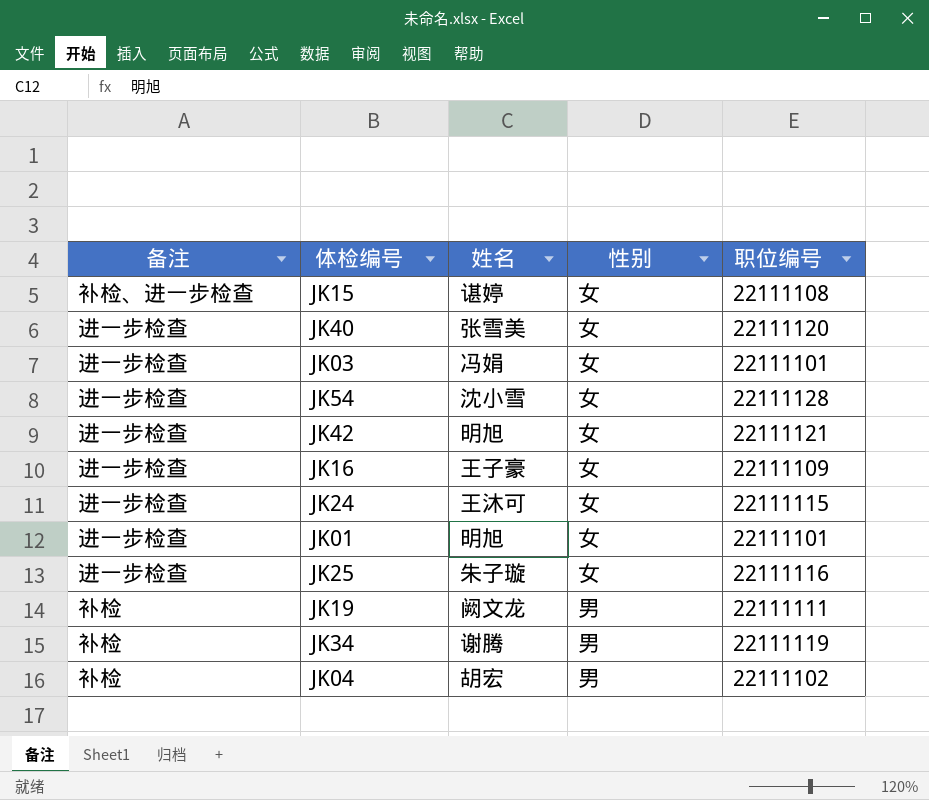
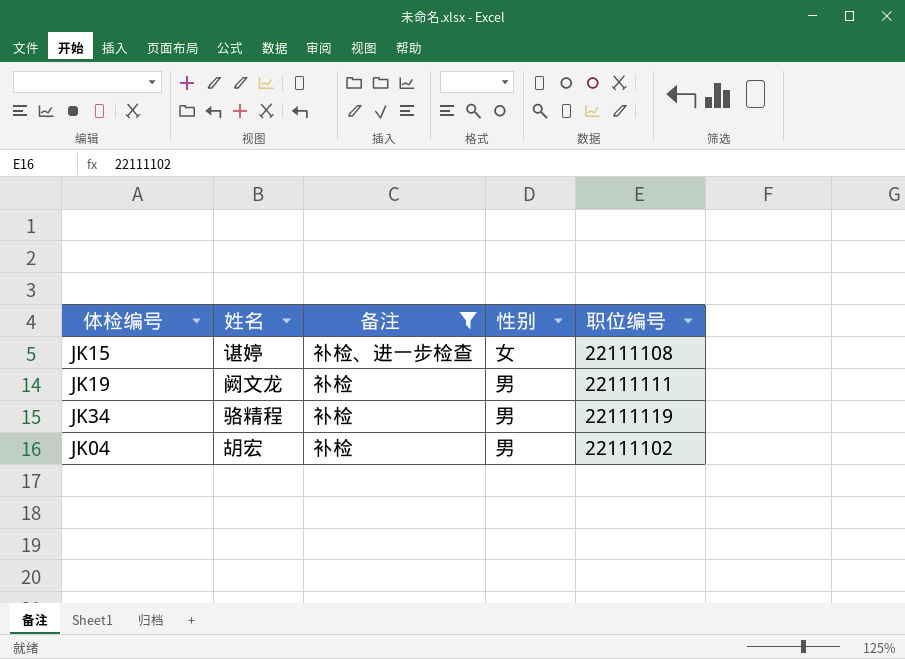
filter: none -> 备注 != 进一步检查
column 备注 | position: 1 -> 3
JK34 | 姓名: 谢腾 -> 骆精程

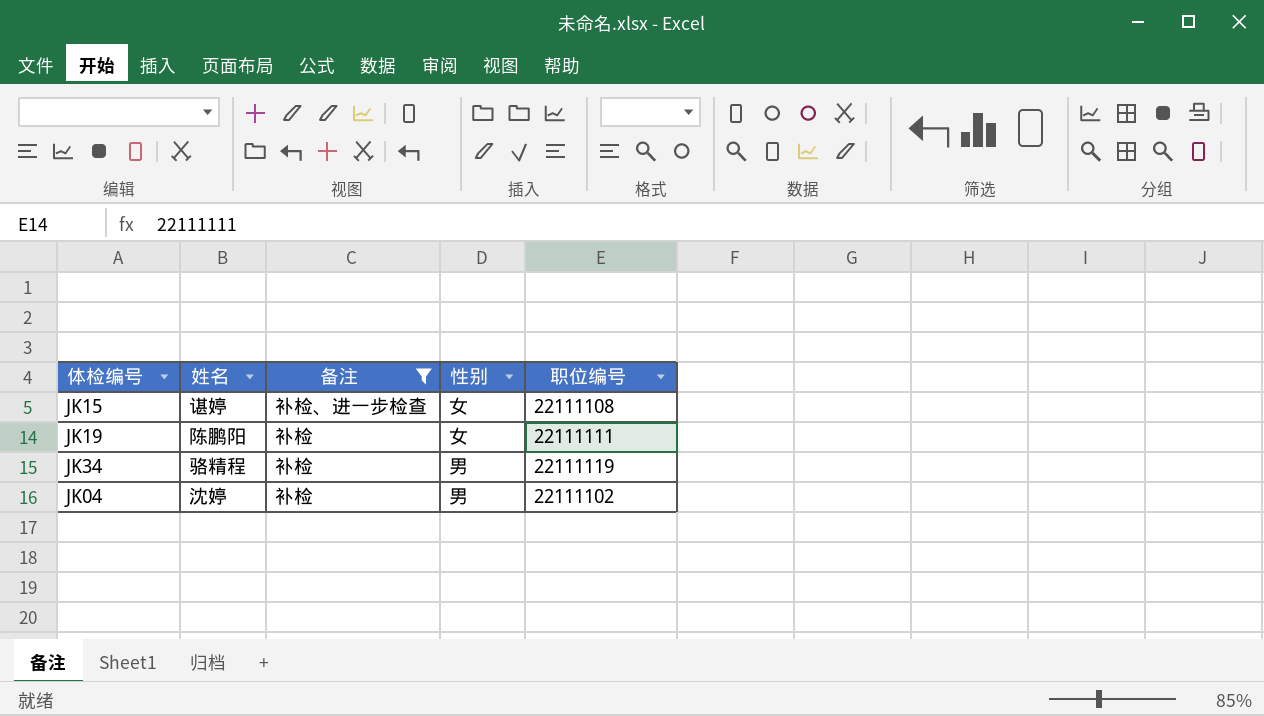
JK19 | 姓名: 阙文龙 -> 陈鹏阳
JK19 | 性别: 男 -> 女
JK04 | 姓名: 胡宏 -> 沈婷

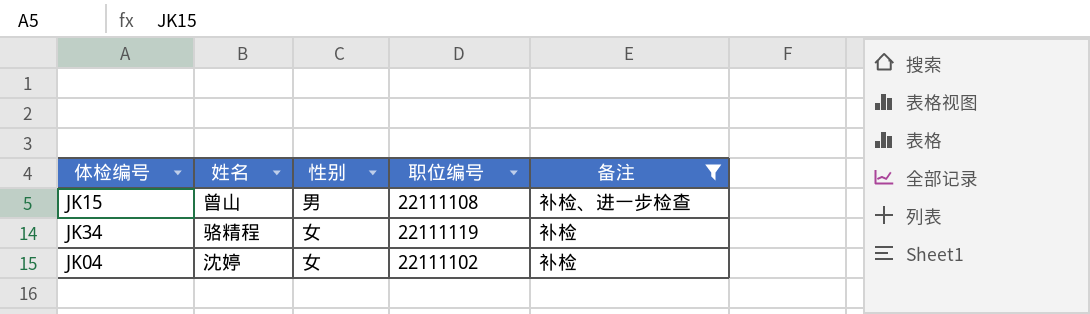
column 备注 | position: 3 -> 5
row JK19: 陈鹏阳 | 补检 | 女 | 22111111 -> none
JK15 | 姓名: 谌婷 -> 曾山
JK15 | 性别: 女 -> 男
JK34 | 性别: 男 -> 女
JK04 | 性别: 男 -> 女

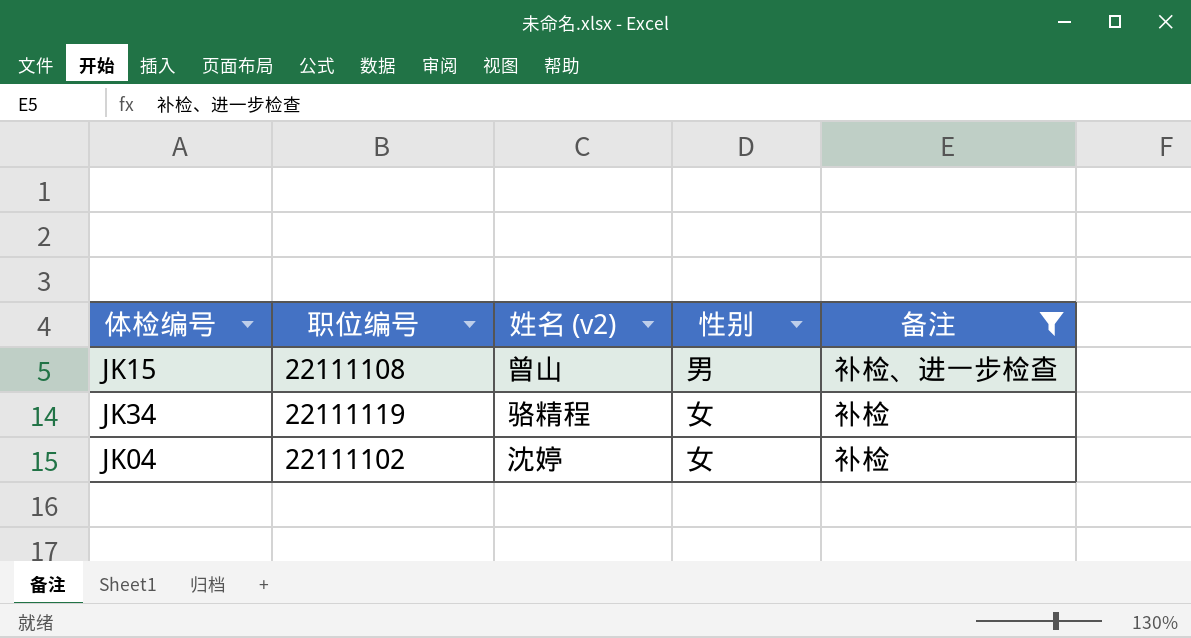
column 职位编号 | position: 4 -> 2
column name: 姓名 -> 姓名 (v2)

